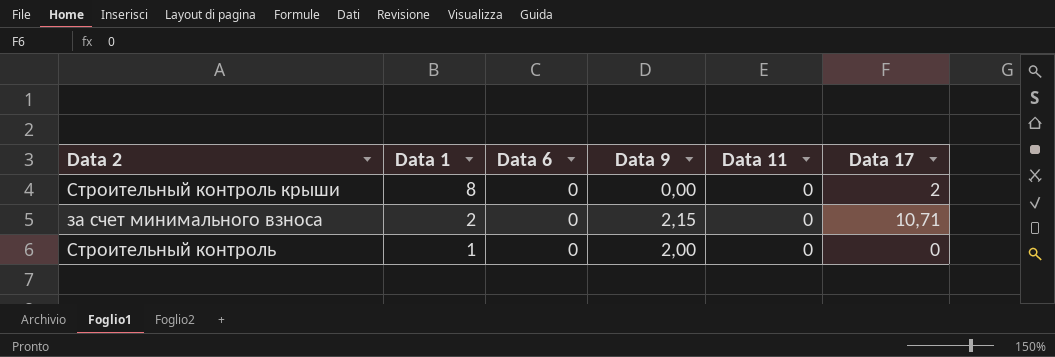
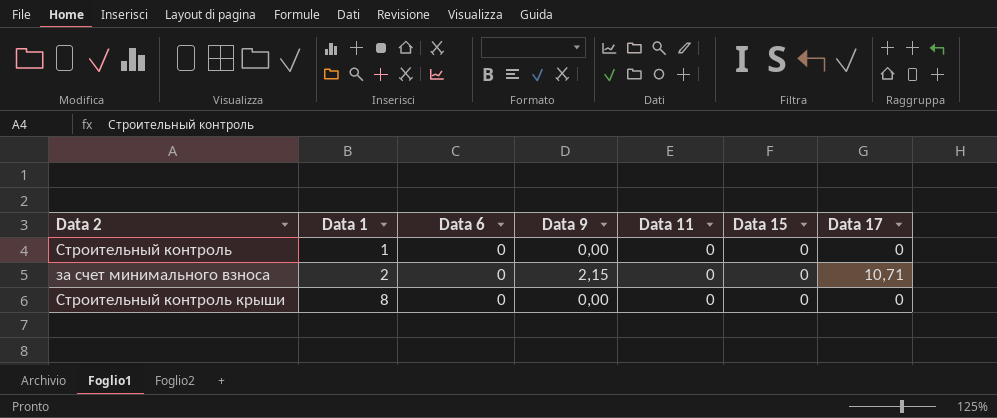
row order: Data 1 descending -> Data 1 ascending
column Data 15 | position: none -> 6
Строительный контроль | Data 9: 2,00 -> 0,00
Строительный контроль крыши | Data 17: 2 -> 0

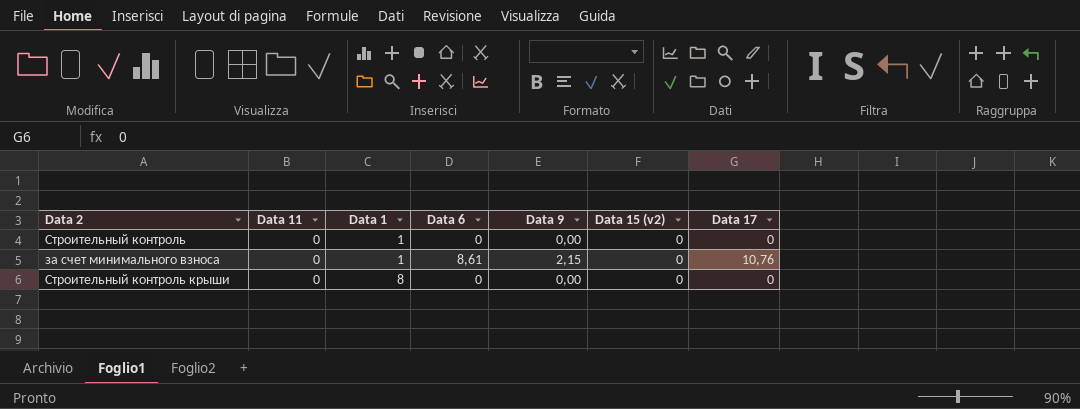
column Data 11 | position: 5 -> 2
column name: Data 15 -> Data 15 (v2)
за счет минимального взноса | Data 1: 2 -> 1
за счет минимального взноса | Data 6: 0 -> 8,61
за счет минимального взноса | Data 17: 10,71 -> 10,76

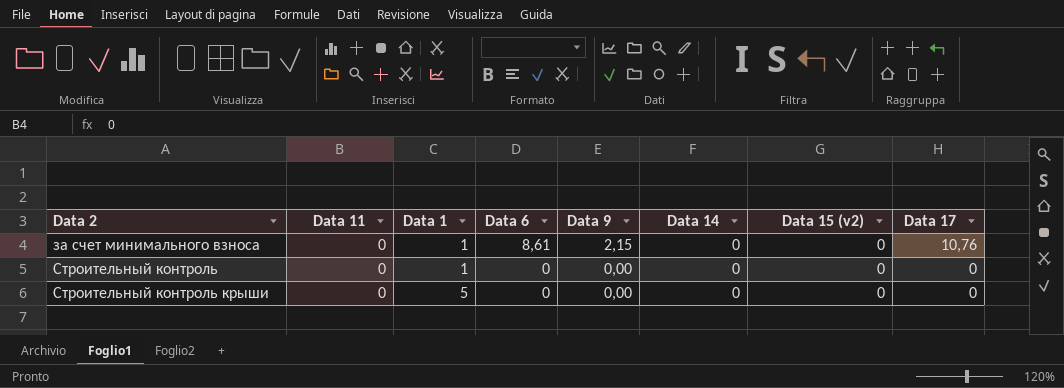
row order: Data 1 ascending -> Data 2 ascending
column Data 14 | position: none -> 6
Строительный контроль крыши | Data 1: 8 -> 5

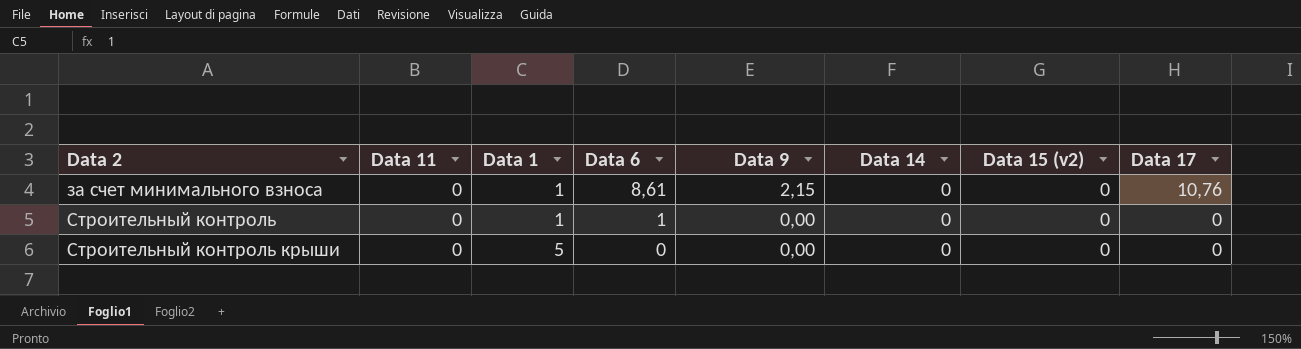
Строительный контроль | Data 6: 0 -> 1

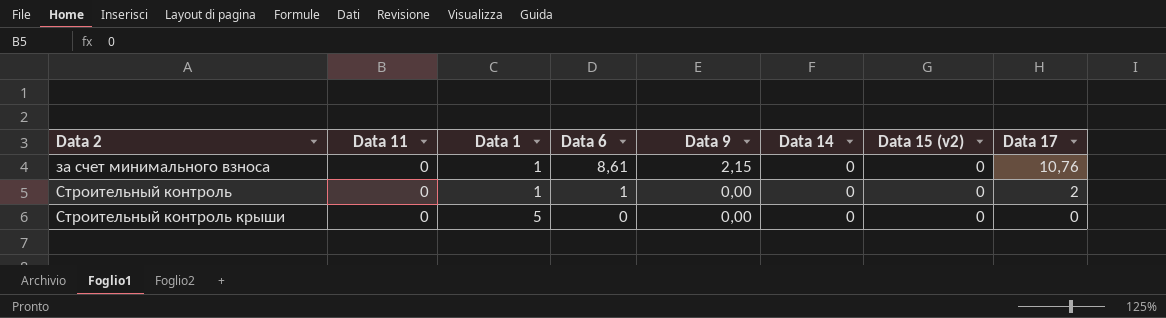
Строительный контроль | Data 17: 0 -> 2

